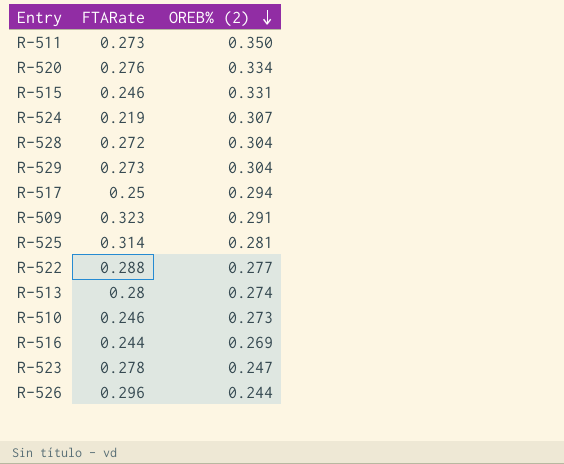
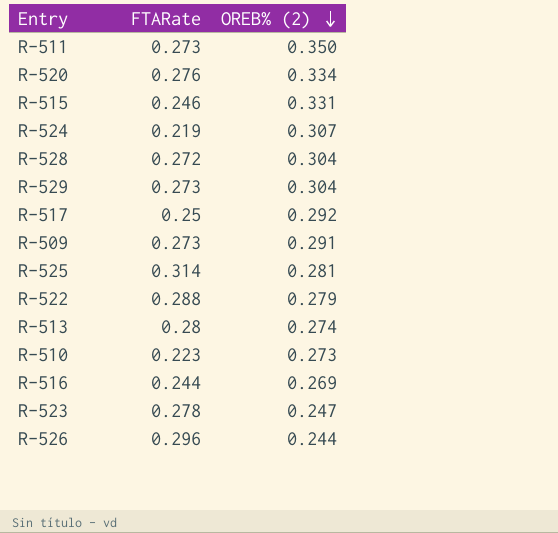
R-517 | OREB% (2): 0.294 -> 0.292
R-509 | FTARate: 0.323 -> 0.273
R-522 | OREB% (2): 0.277 -> 0.279
R-510 | FTARate: 0.246 -> 0.223

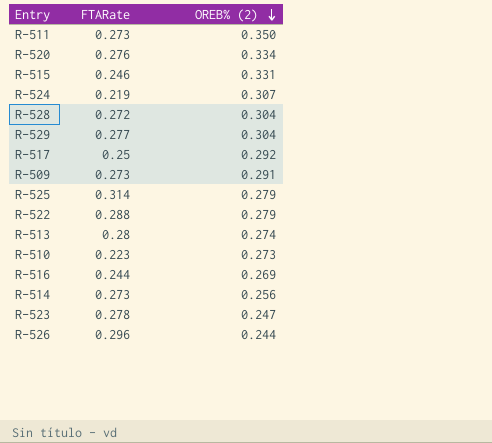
R-529 | FTARate: 0.273 -> 0.277
R-525 | OREB% (2): 0.281 -> 0.279
row R-514: none -> 0.273 | 0.256

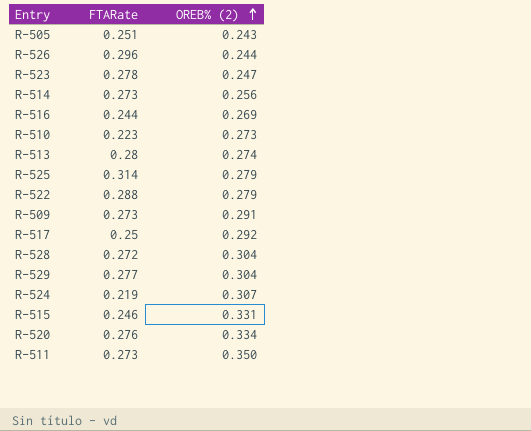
row order: OREB% (2) descending -> OREB% (2) ascending
row R-505: none -> 0.251 | 0.243

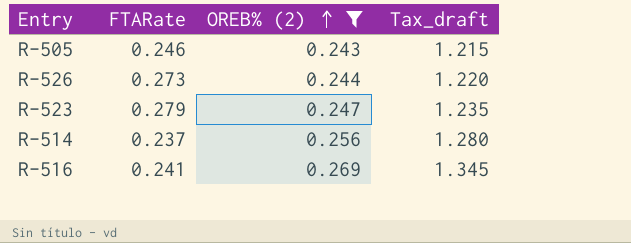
filter: none -> OREB% (2) <= 0.269
column Tax_draft | formula: none -> [OREB% (2)] * 5
R-505 | FTARate: 0.251 -> 0.246
R-526 | FTARate: 0.296 -> 0.273
R-523 | FTARate: 0.278 -> 0.279
R-514 | FTARate: 0.273 -> 0.237
R-516 | FTARate: 0.244 -> 0.241

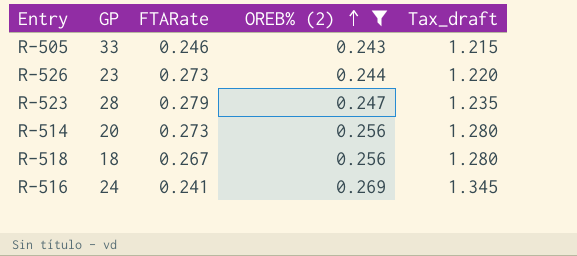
column GP | position: none -> 2
R-514 | FTARate: 0.237 -> 0.273
row R-518: none -> 18 | 0.267 | 0.256 | 1.280

